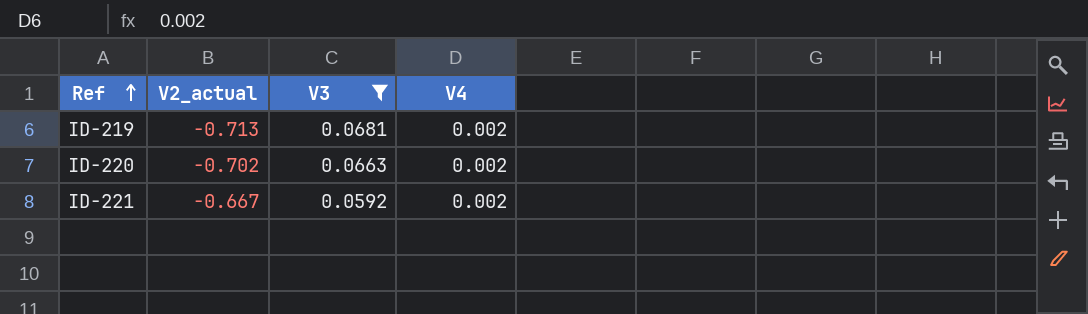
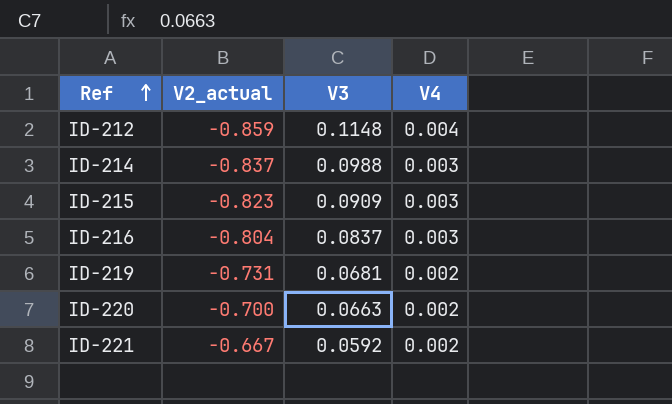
filter: V3 <= 0.0681 -> none
ID-219 | V2_actual: -0.713 -> -0.731
ID-220 | V2_actual: -0.702 -> -0.700

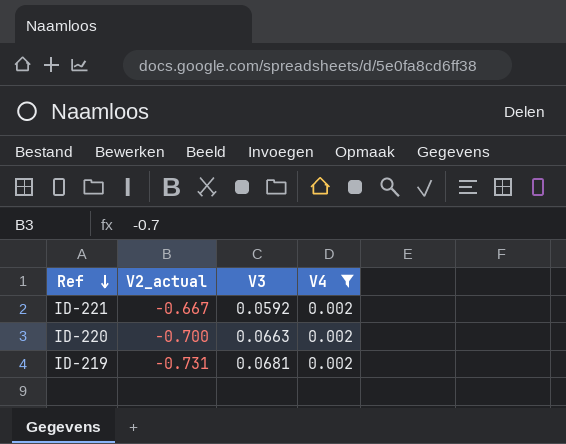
filter: none -> V4 = 0.002
row order: Ref ascending -> Ref descending

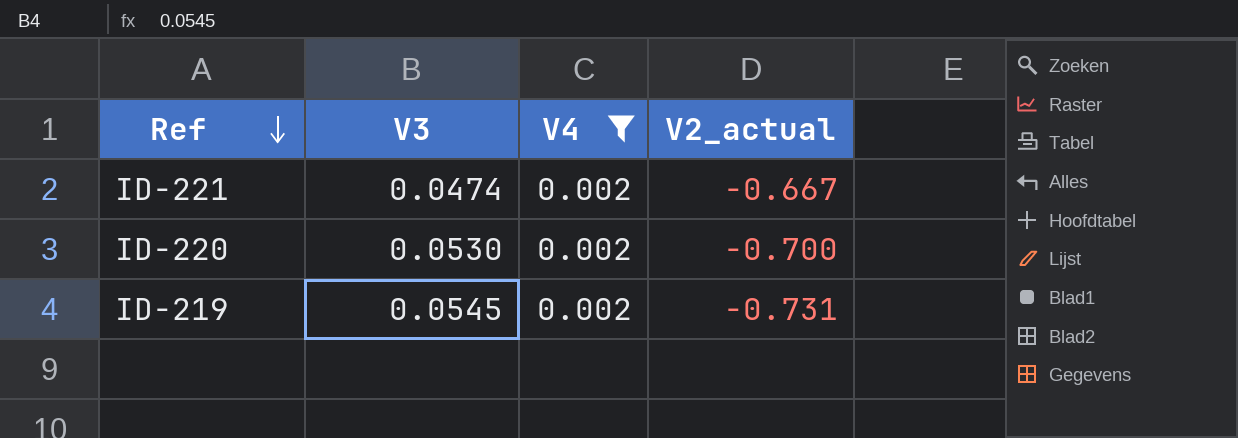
column V2_actual | position: 2 -> 4
ID-221 | V3: 0.0592 -> 0.0474
ID-220 | V3: 0.0663 -> 0.0530
ID-219 | V3: 0.0681 -> 0.0545

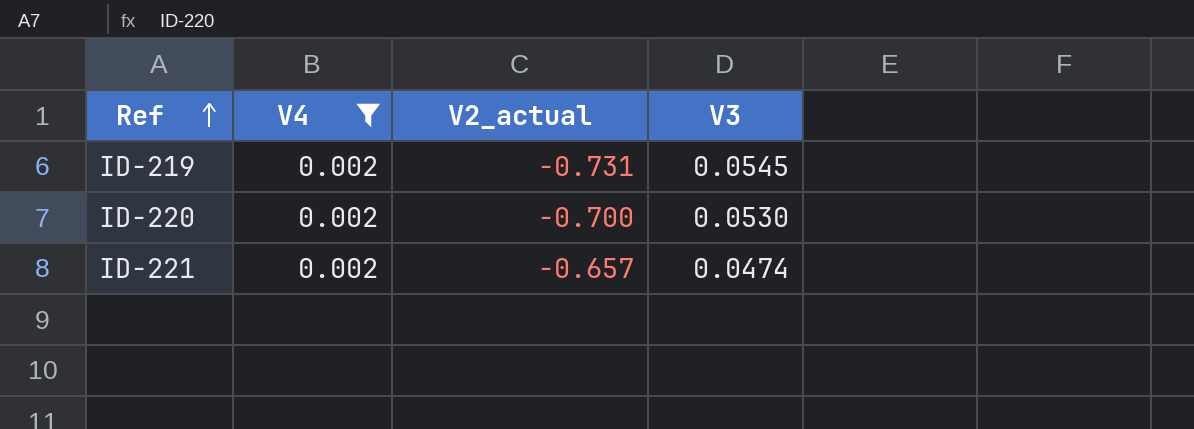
row order: Ref descending -> Ref ascending
column V3 | position: 2 -> 4
ID-221 | V2_actual: -0.667 -> -0.657

